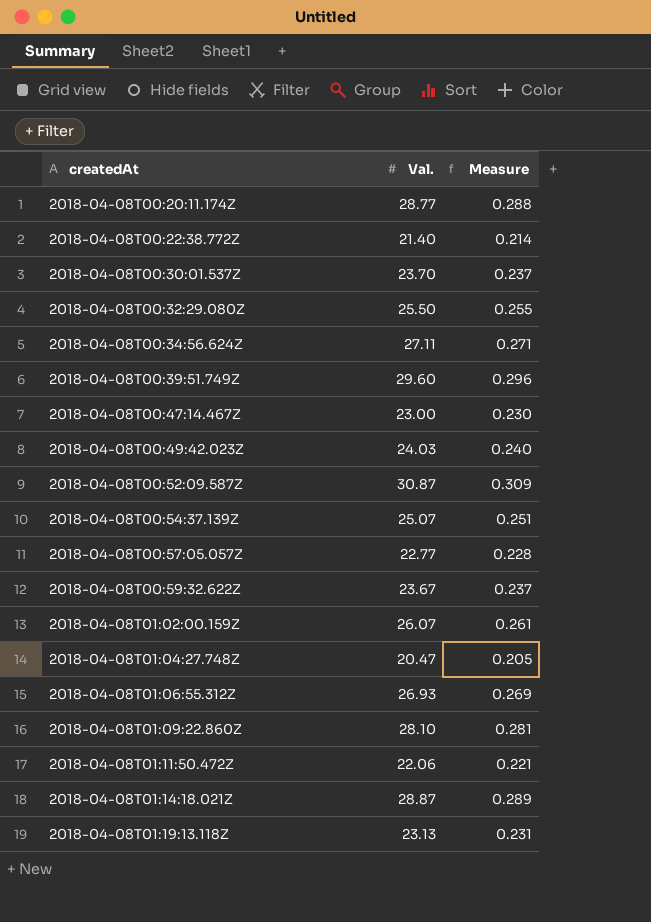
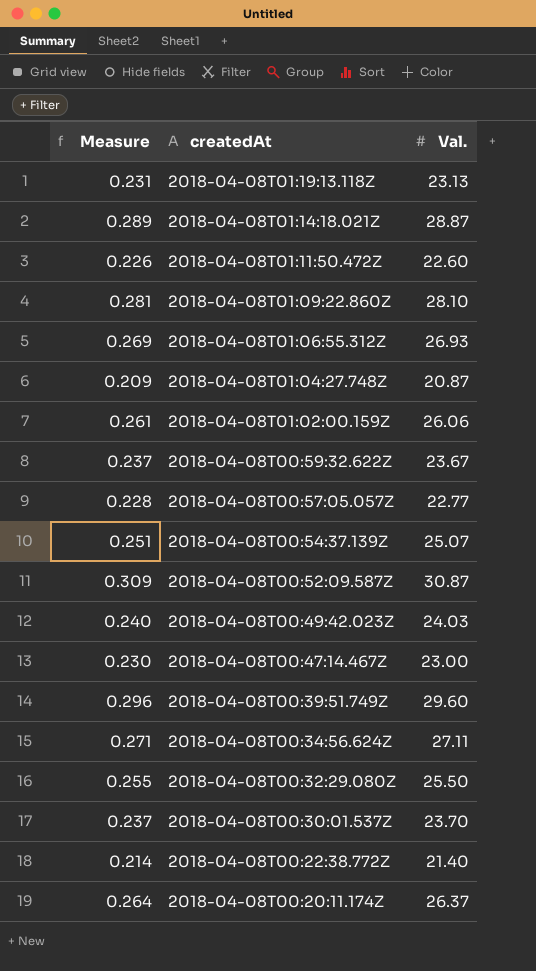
row order: createdAt ascending -> createdAt descending
column Measure | position: 3 -> 1
2018-04-08T01:11:50.472Z | Measure: 0.221 -> 0.226
2018-04-08T01:11:50.472Z | Val.: 22.06 -> 22.60
2018-04-08T01:04:27.748Z | Measure: 0.205 -> 0.209
2018-04-08T01:04:27.748Z | Val.: 20.47 -> 20.87
2018-04-08T01:02:00.159Z | Val.: 26.07 -> 26.06
2018-04-08T00:20:11.174Z | Measure: 0.288 -> 0.264
2018-04-08T00:20:11.174Z | Val.: 28.77 -> 26.37

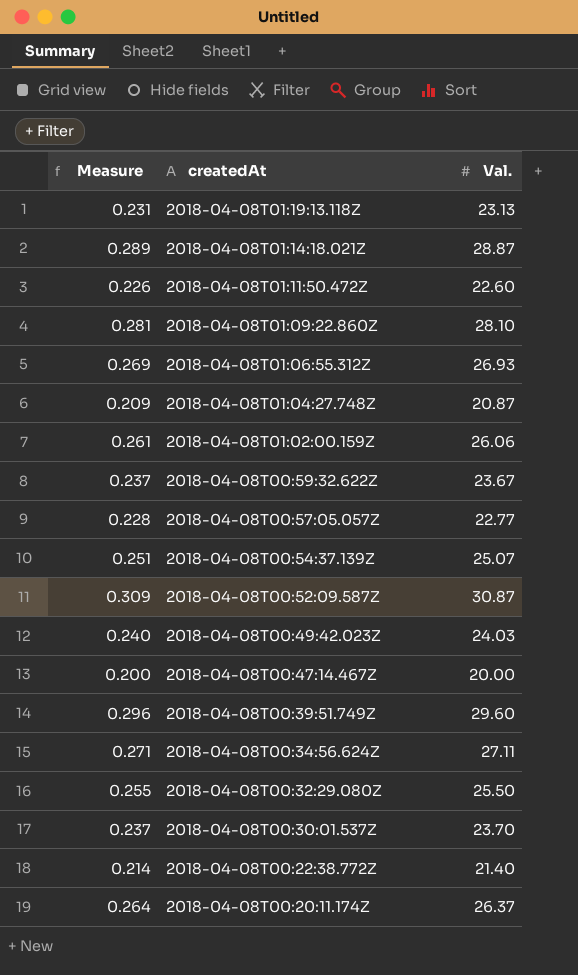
2018-04-08T00:47:14.467Z | Measure: 0.230 -> 0.200
2018-04-08T00:47:14.467Z | Val.: 23.00 -> 20.00

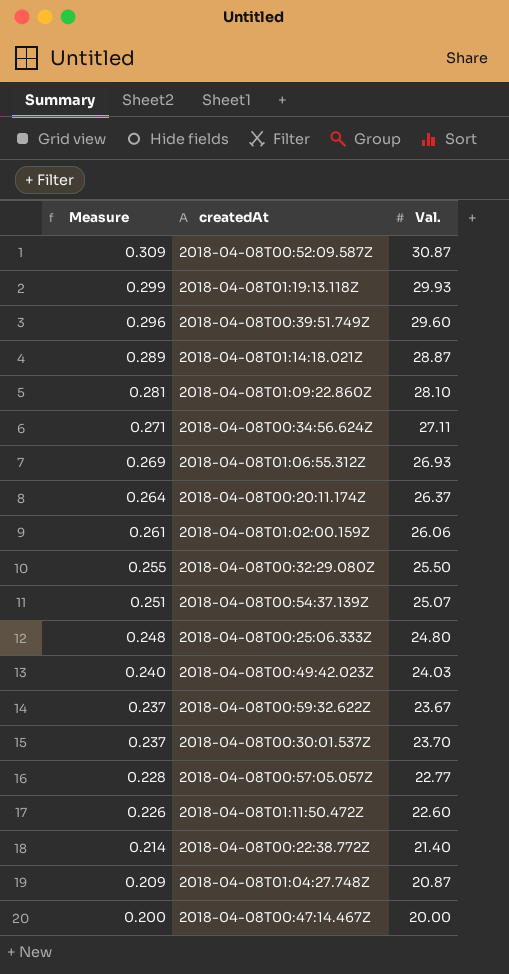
row order: createdAt descending -> Measure descending
2018-04-08T01:19:13.118Z | Measure: 0.231 -> 0.299
2018-04-08T01:19:13.118Z | Val.: 23.13 -> 29.93
row 2018-04-08T00:25:06.333Z: none -> 0.248 | 24.80

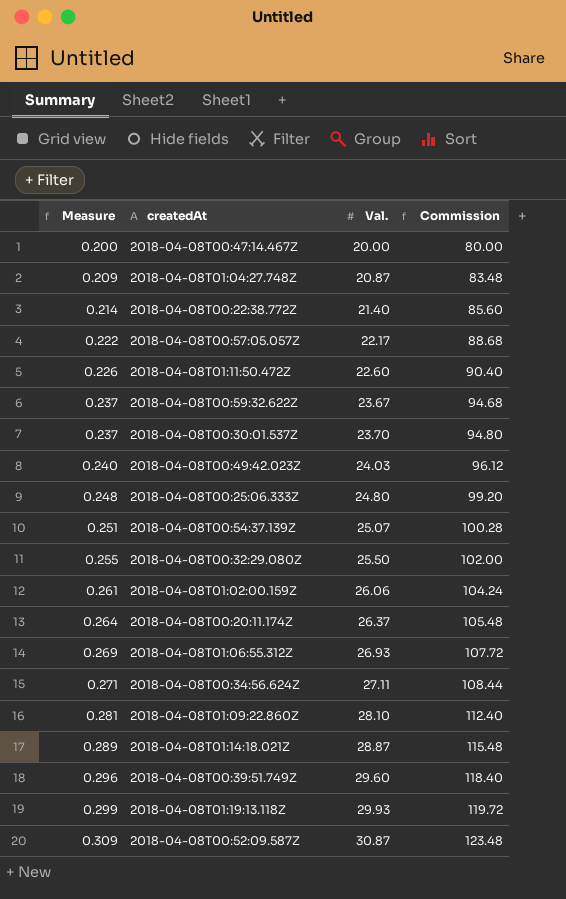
row order: Measure descending -> Measure ascending
column Commission | formula: none -> [Val.] * 4
2018-04-08T00:57:05.057Z | Measure: 0.228 -> 0.222
2018-04-08T00:57:05.057Z | Val.: 22.77 -> 22.17

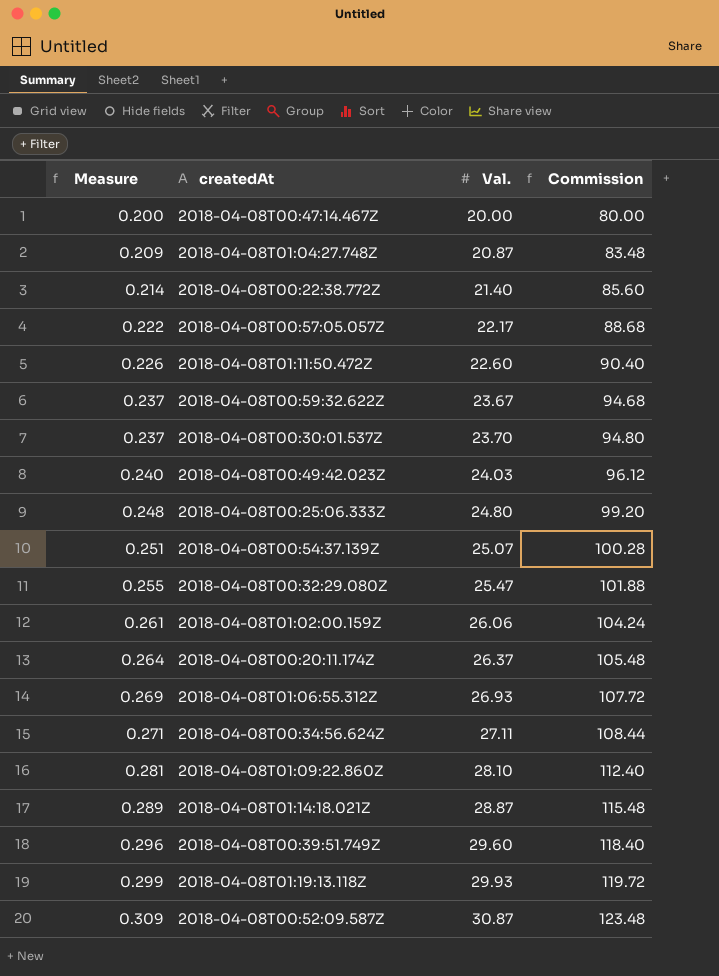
2018-04-08T00:32:29.080Z | Val.: 25.50 -> 25.47
2018-04-08T00:32:29.080Z | Commission: 102.00 -> 101.88

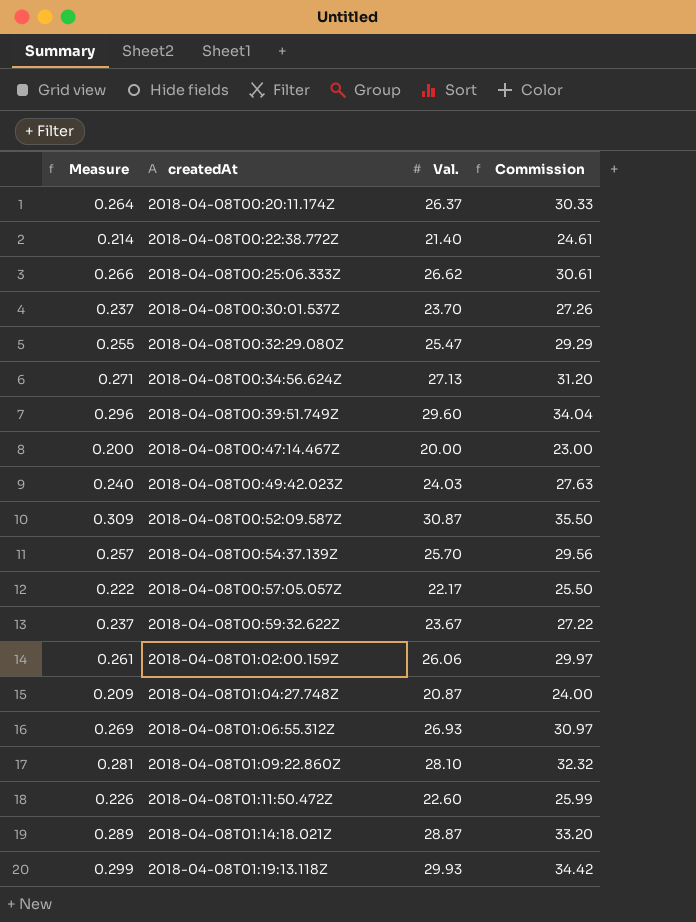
row order: Measure ascending -> createdAt ascending
column Commission | formula: [Val.] * 4 -> [Val.] * 1.15
2018-04-08T00:25:06.333Z | Measure: 0.248 -> 0.266
2018-04-08T00:25:06.333Z | Val.: 24.80 -> 26.62
2018-04-08T00:34:56.624Z | Val.: 27.11 -> 27.13
2018-04-08T00:54:37.139Z | Measure: 0.251 -> 0.257
2018-04-08T00:54:37.139Z | Val.: 25.07 -> 25.70

